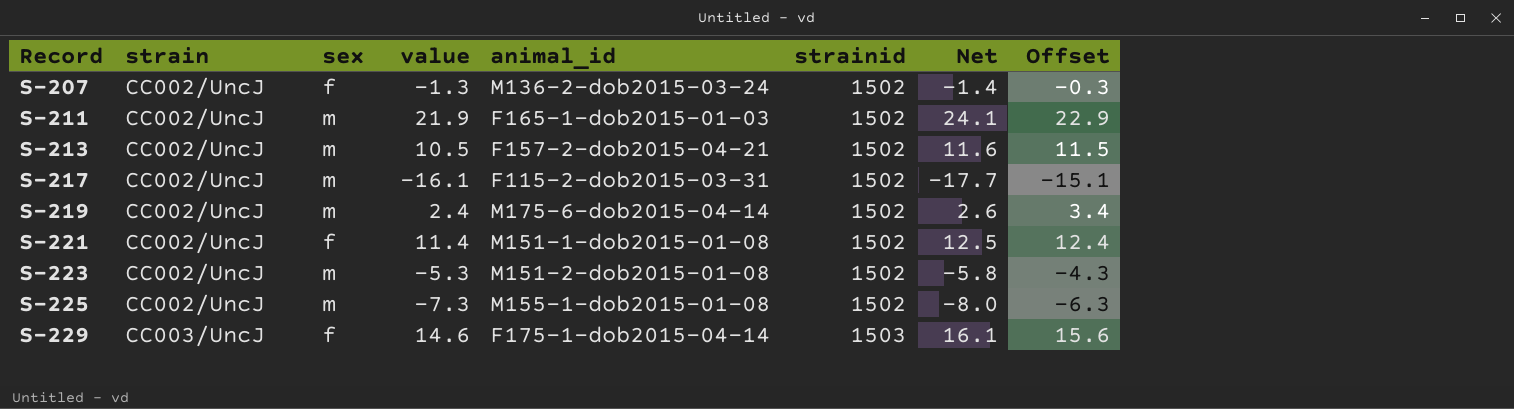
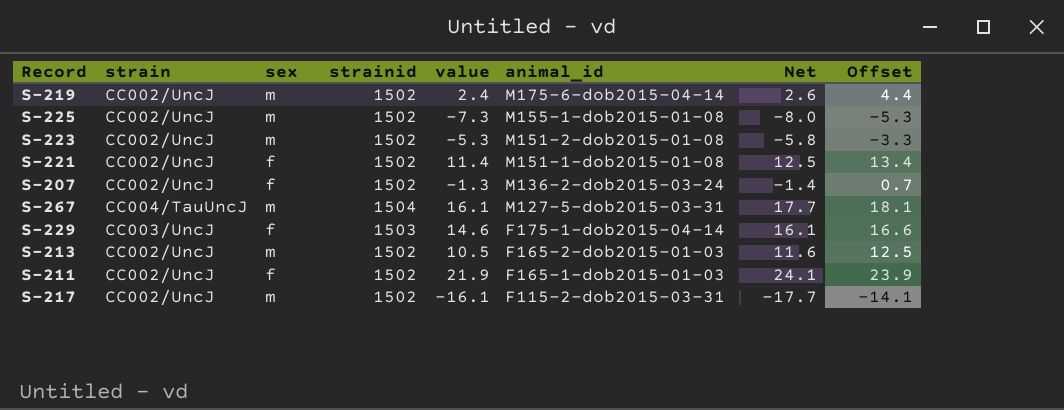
row order: Record ascending -> animal_id descending
column strainid | position: 6 -> 4
column Offset | formula: [value] + 1 -> [value] + 2
row S-267: none -> CC004/TauUncJ | m | 1504 | 16.1 | M127-5-dob2015-03-31 | 17.7 | 18.1
S-213 | animal_id: F157-2-dob2015-04-21 -> F165-2-dob2015-01-03
S-211 | sex: m -> f

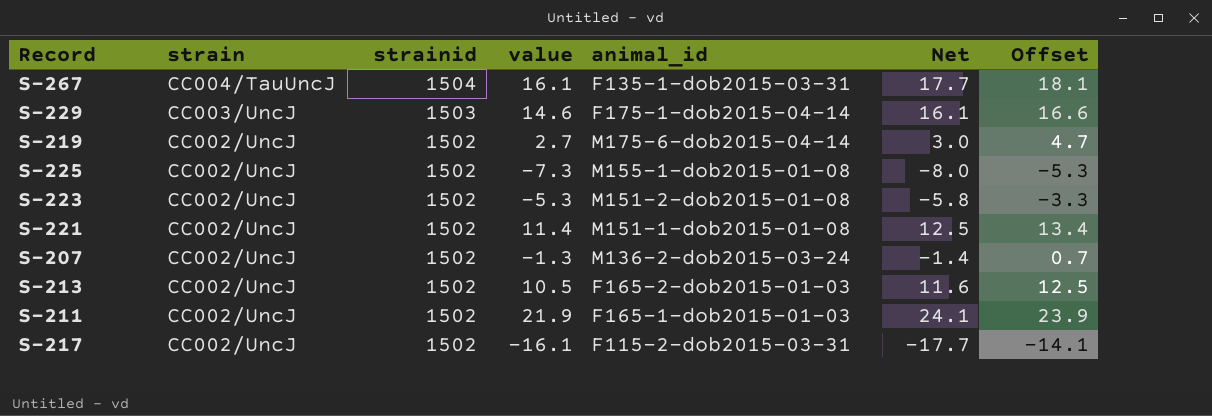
row order: animal_id descending -> strain descending
column sex | position: 3 -> none
S-267 | animal_id: M127-5-dob2015-03-31 -> F135-1-dob2015-03-31
S-219 | value: 2.4 -> 2.7
S-219 | Net: 2.6 -> 3.0
S-219 | Offset: 4.4 -> 4.7

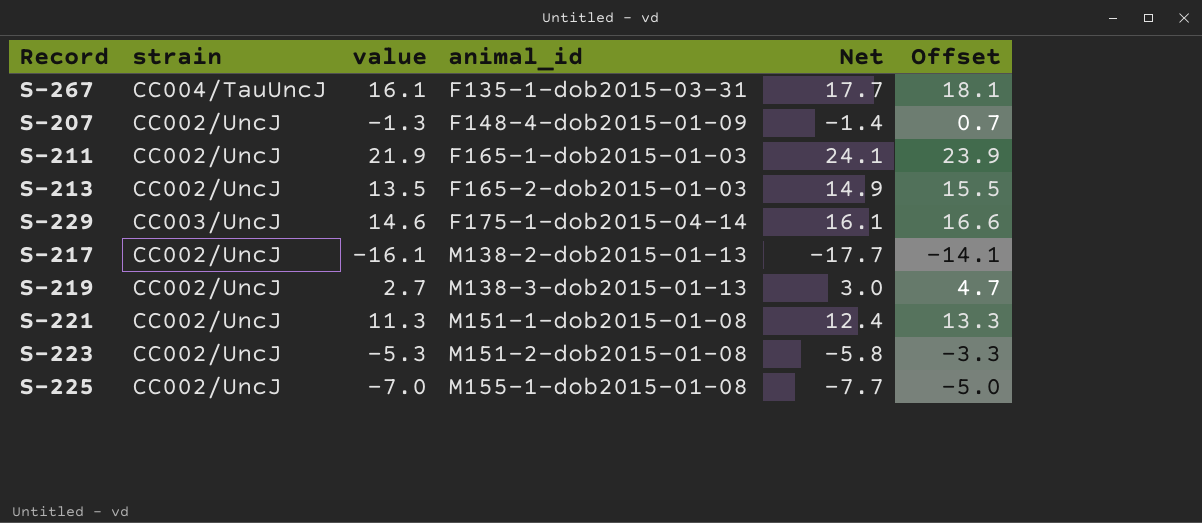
row order: strain descending -> animal_id ascending
column strainid | position: 3 -> none
S-207 | animal_id: M136-2-dob2015-03-24 -> F148-4-dob2015-01-09
S-213 | value: 10.5 -> 13.5
S-213 | Net: 11.6 -> 14.9
S-213 | Offset: 12.5 -> 15.5
S-217 | animal_id: F115-2-dob2015-03-31 -> M138-2-dob2015-01-13
S-219 | animal_id: M175-6-dob2015-04-14 -> M138-3-dob2015-01-13
S-221 | value: 11.4 -> 11.3
S-221 | Net: 12.5 -> 12.4
S-221 | Offset: 13.4 -> 13.3
S-225 | value: -7.3 -> -7.0
S-225 | Net: -8.0 -> -7.7
S-225 | Offset: -5.3 -> -5.0

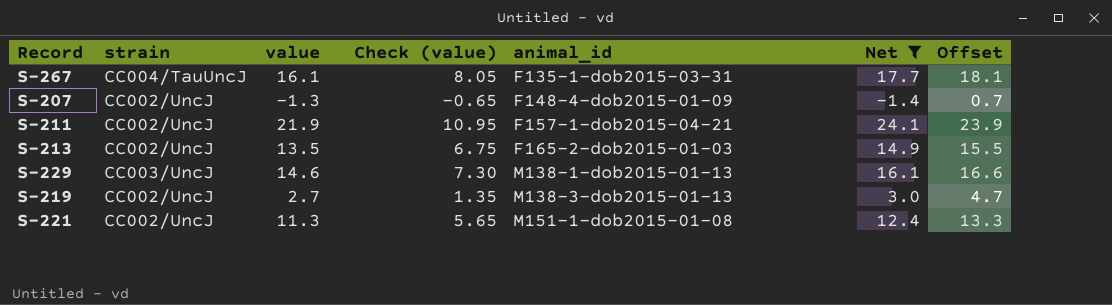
filter: none -> Net >= -1.4
column Check (value) | formula: none -> [value] * 0.5
S-211 | animal_id: F165-1-dob2015-01-03 -> F157-1-dob2015-04-21
S-229 | animal_id: F175-1-dob2015-04-14 -> M138-1-dob2015-01-13

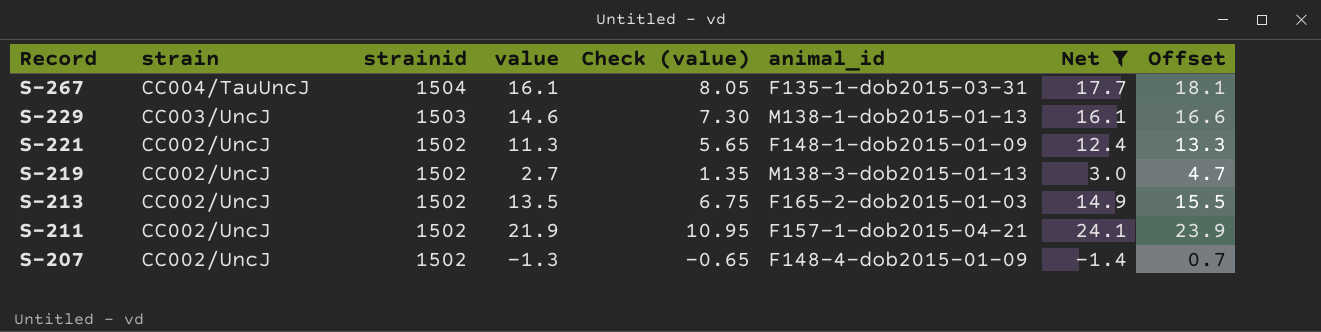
row order: animal_id ascending -> Record descending
column strainid | position: none -> 3
S-221 | animal_id: M151-1-dob2015-01-08 -> F148-1-dob2015-01-09

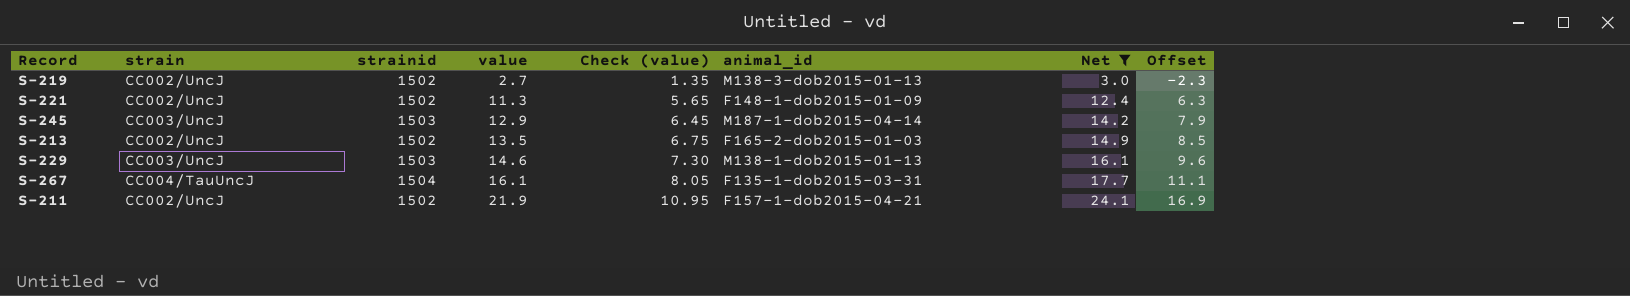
row order: Record descending -> value ascending
column Offset | formula: [value] + 2 -> [value] - 5
row S-207: CC002/UncJ | 1502 | -1.3 | -0.65 | F148-4-dob2015-01-09 | -1.4 | 0.7 -> none
row S-245: none -> CC003/UncJ | 1503 | 12.9 | 6.45 | M187-1-dob2015-04-14 | 14.2 | 7.9

